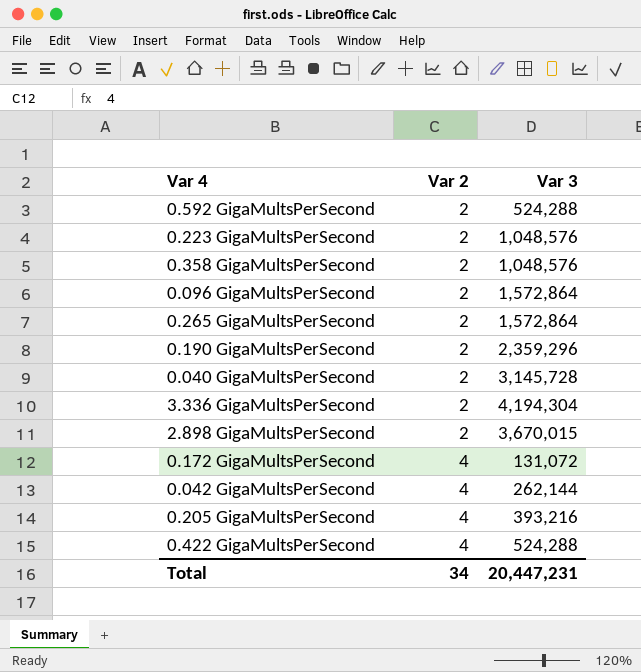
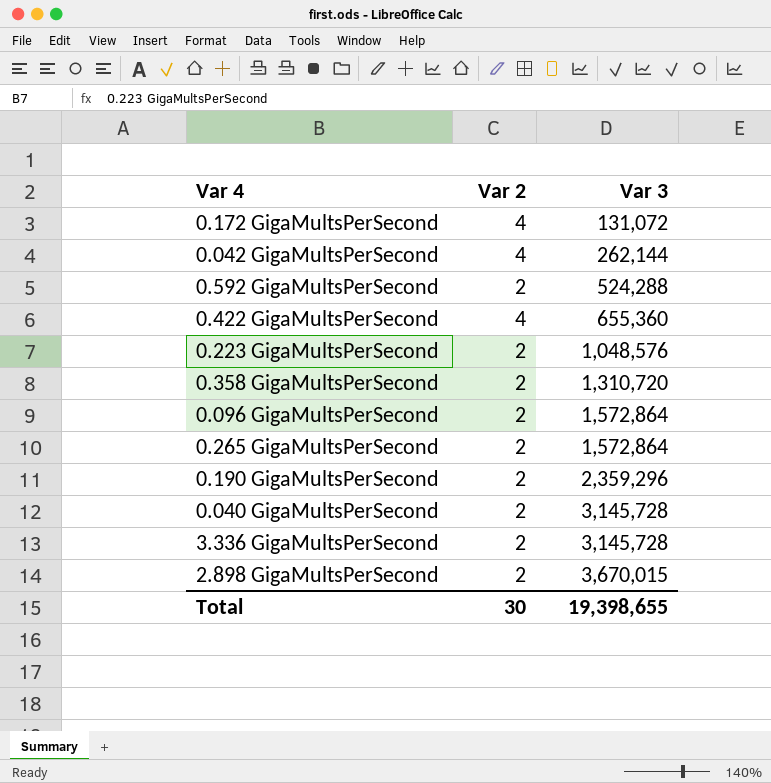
row order: Var 2 ascending -> Var 3 ascending
row 0.205 GigaMultsPerSecond: 4 | 393,216 -> none
0.422 GigaMultsPerSecond | Var 3: 524,288 -> 655,360
0.358 GigaMultsPerSecond | Var 3: 1,048,576 -> 1,310,720
3.336 GigaMultsPerSecond | Var 3: 4,194,304 -> 3,145,728
Total | Var 2: 34 -> 30
Total | Var 3: 20,447,231 -> 19,398,655

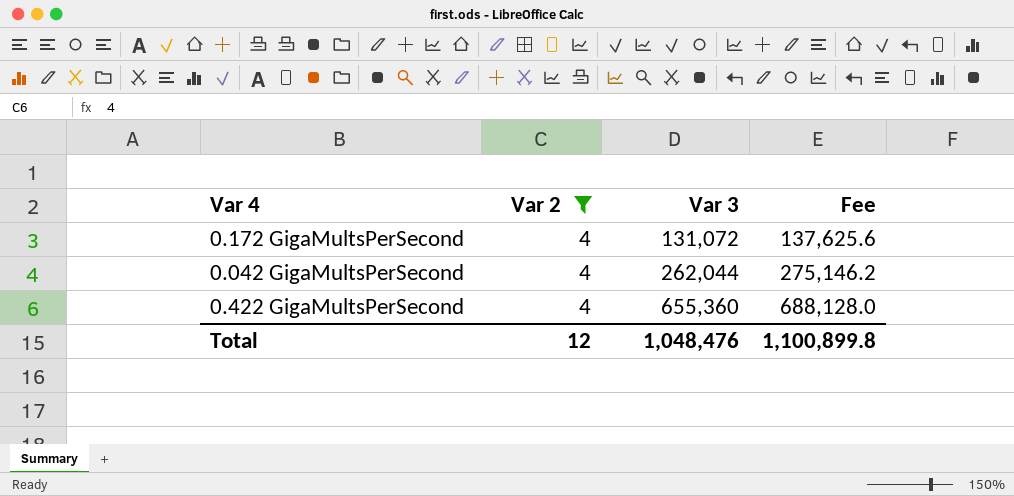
filter: none -> Var 2 = 4
column Fee | formula: none -> [Var 3] * 1.05
0.042 GigaMultsPerSecond | Var 3: 262,144 -> 262,044
Total | Var 2: 30 -> 12
Total | Var 3: 19,398,655 -> 1,048,476

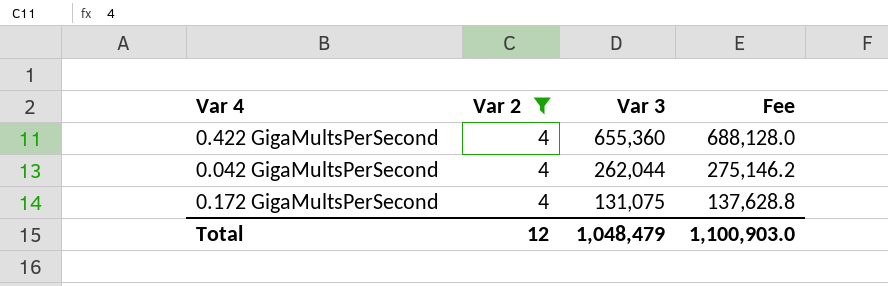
row order: Var 3 ascending -> Var 3 descending
0.172 GigaMultsPerSecond | Var 3: 131,072 -> 131,075
0.172 GigaMultsPerSecond | Fee: 137,625.6 -> 137,628.8
Total | Var 3: 1,048,476 -> 1,048,479
Total | Fee: 1,100,899.8 -> 1,100,903.0

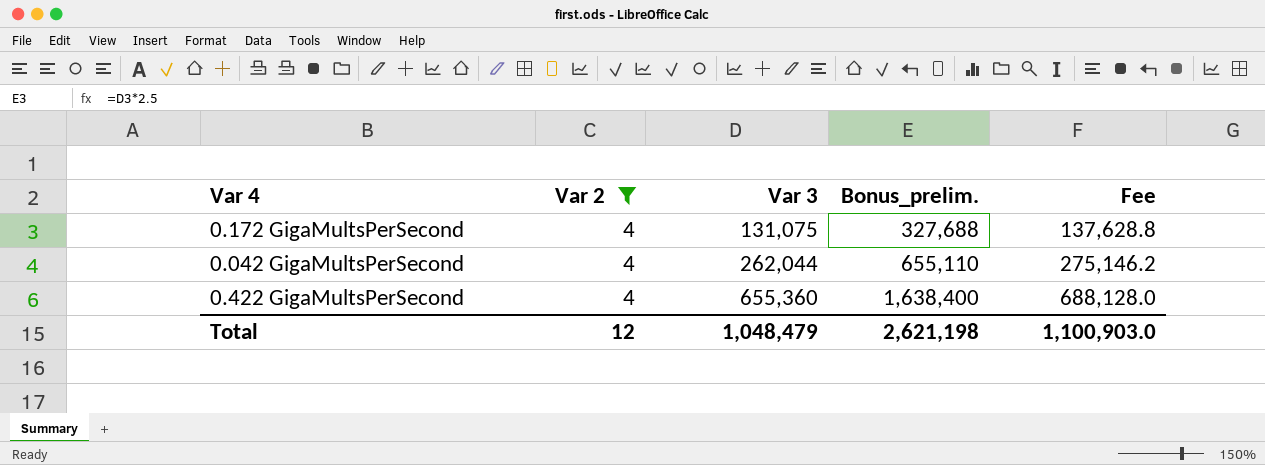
row order: Var 3 descending -> Var 3 ascending
column Bonus_prelim. | formula: none -> [Var 3] * 2.5

